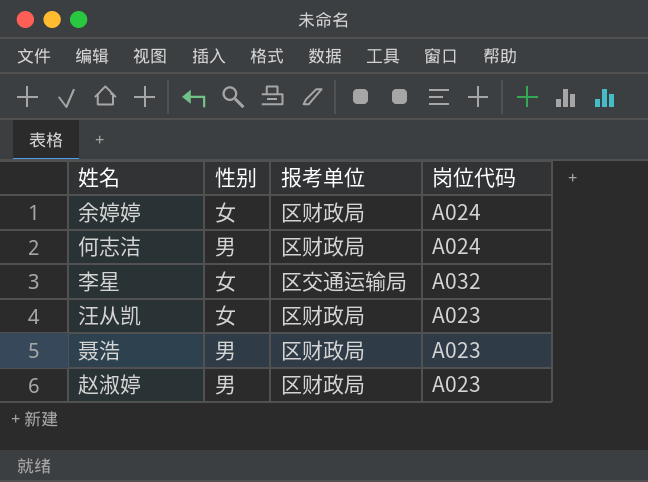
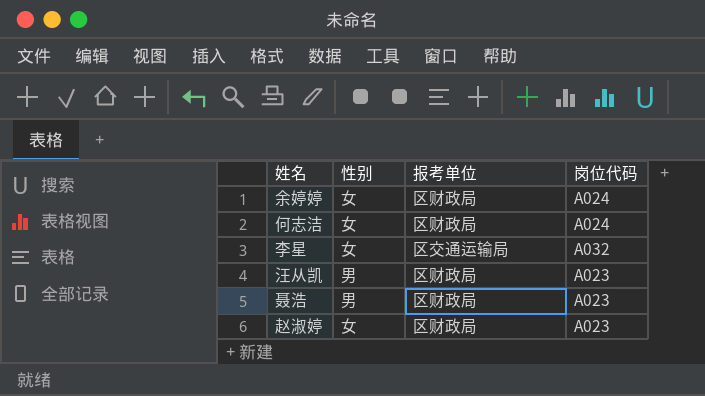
何志洁 | 性别: 男 -> 女
汪从凯 | 性别: 女 -> 男
赵淑婷 | 性别: 男 -> 女

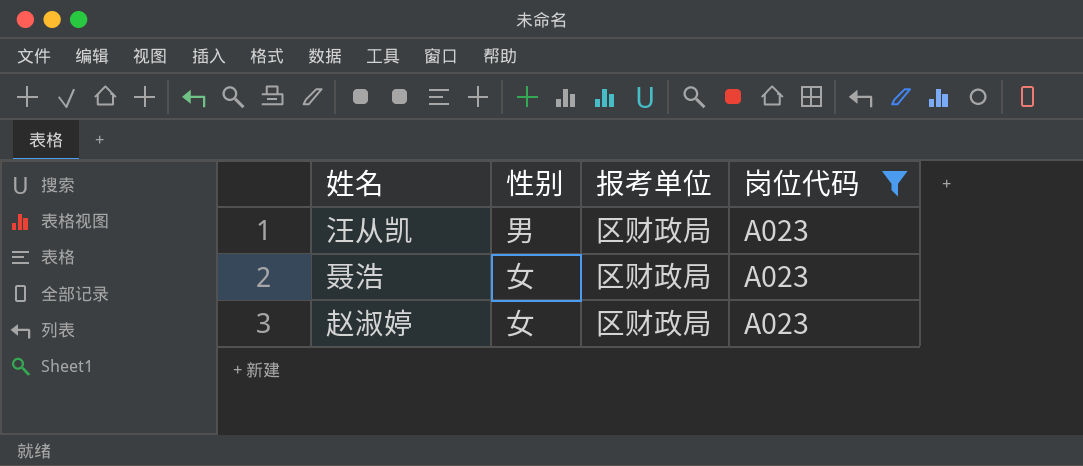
filter: none -> 岗位代码 = A023
聂浩 | 性别: 男 -> 女

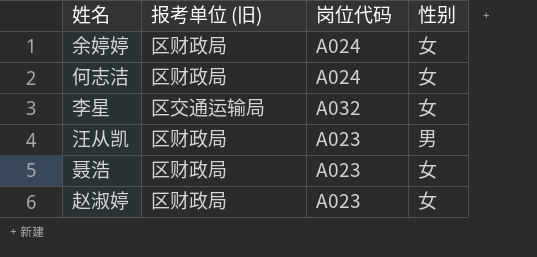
filter: 岗位代码 = A023 -> none
column name: 报考单位 -> 报考单位 (旧)
column 性别 | position: 2 -> 4

